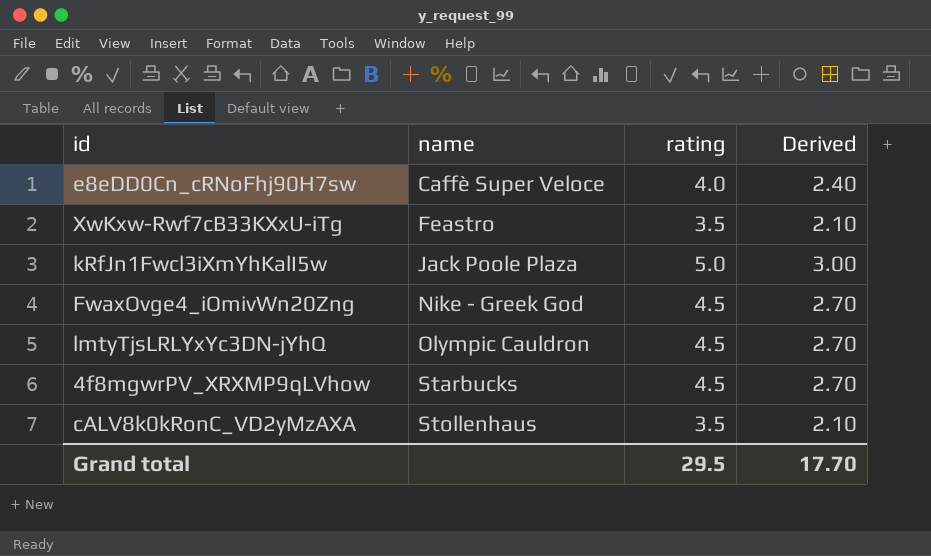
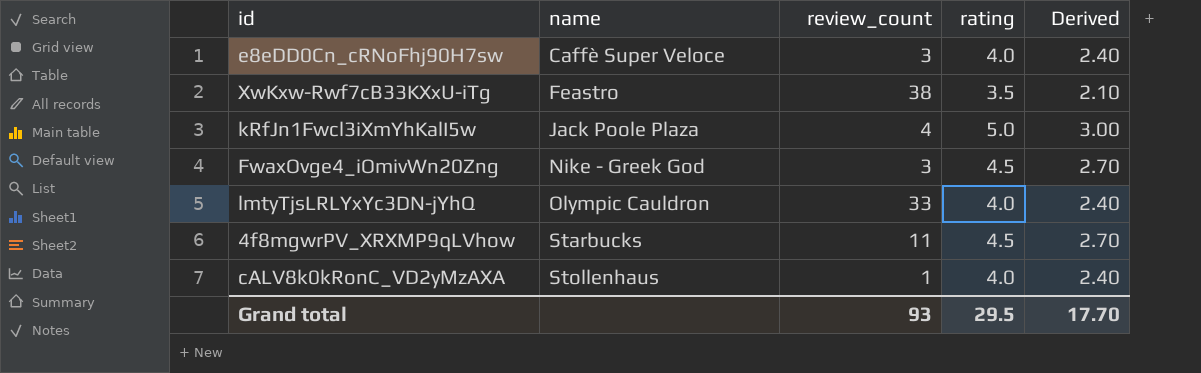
column review_count | position: none -> 3
lmtyTjsLRLYxYc3DN-jYhQ | rating: 4.5 -> 4.0
lmtyTjsLRLYxYc3DN-jYhQ | Derived: 2.70 -> 2.40
cALV8k0kRonC_VD2yMzAXA | rating: 3.5 -> 4.0
cALV8k0kRonC_VD2yMzAXA | Derived: 2.10 -> 2.40

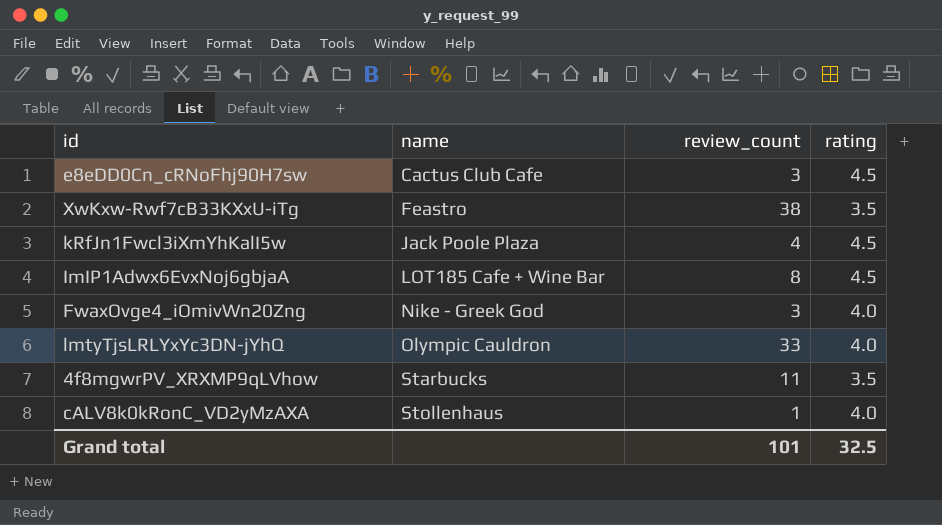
column Derived | formula: [rating] * 0.6 -> none
e8eDD0Cn_cRNoFhj90H7sw | name: Caffè Super Veloce -> Cactus Club Cafe
e8eDD0Cn_cRNoFhj90H7sw | rating: 4.0 -> 4.5
kRfJn1Fwcl3iXmYhKalI5w | rating: 5.0 -> 4.5
row ImIP1Adwx6EvxNoj6gbjaA: none -> LOT185 Cafe + Wine Bar | 8 | 4.5
FwaxOvge4_iOmivWn20Zng | rating: 4.5 -> 4.0
4f8mgwrPV_XRXMP9qLVhow | rating: 4.5 -> 3.5
Grand total | review_count: 93 -> 101
Grand total | rating: 29.5 -> 32.5

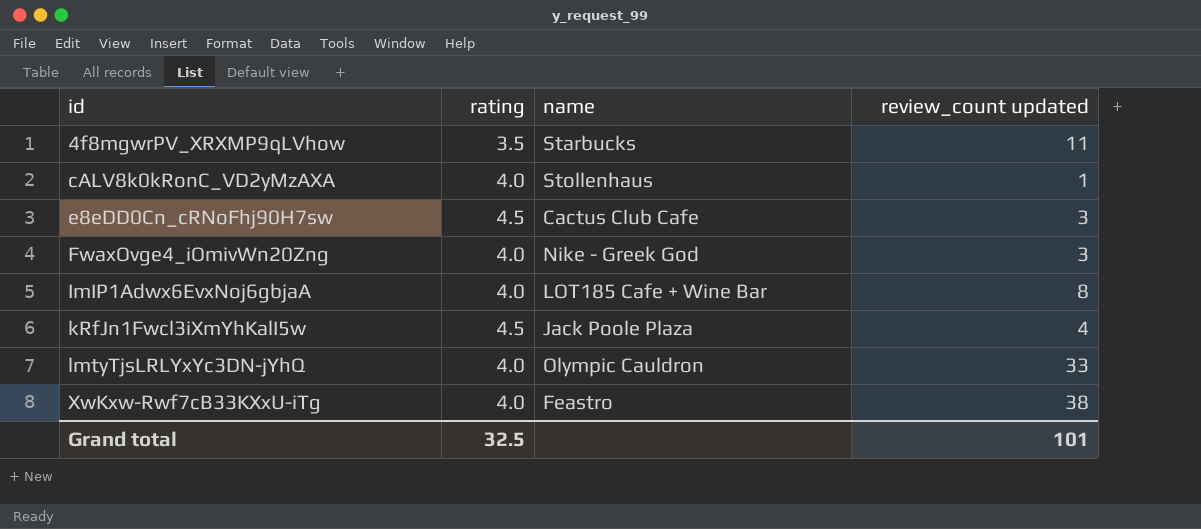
row order: name ascending -> id ascending
column rating | position: 4 -> 2
column name: review_count -> review_count updated
ImIP1Adwx6EvxNoj6gbjaA | rating: 4.5 -> 4.0
XwKxw-Rwf7cB33KXxU-iTg | rating: 3.5 -> 4.0

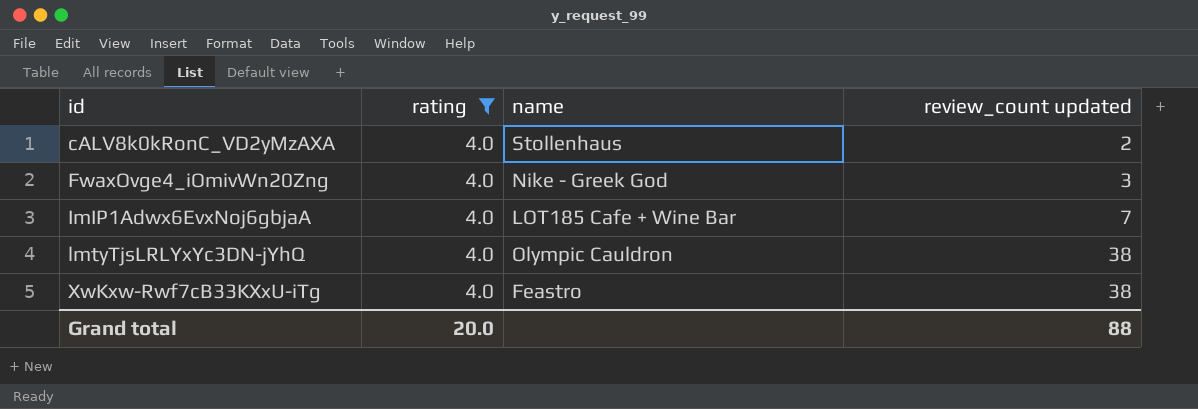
filter: none -> rating = 4.0
cALV8k0kRonC_VD2yMzAXA | review_count updated: 1 -> 2
ImIP1Adwx6EvxNoj6gbjaA | review_count updated: 8 -> 7
lmtyTjsLRLYxYc3DN-jYhQ | review_count updated: 33 -> 38
Grand total | rating: 32.5 -> 20.0
Grand total | review_count updated: 101 -> 88

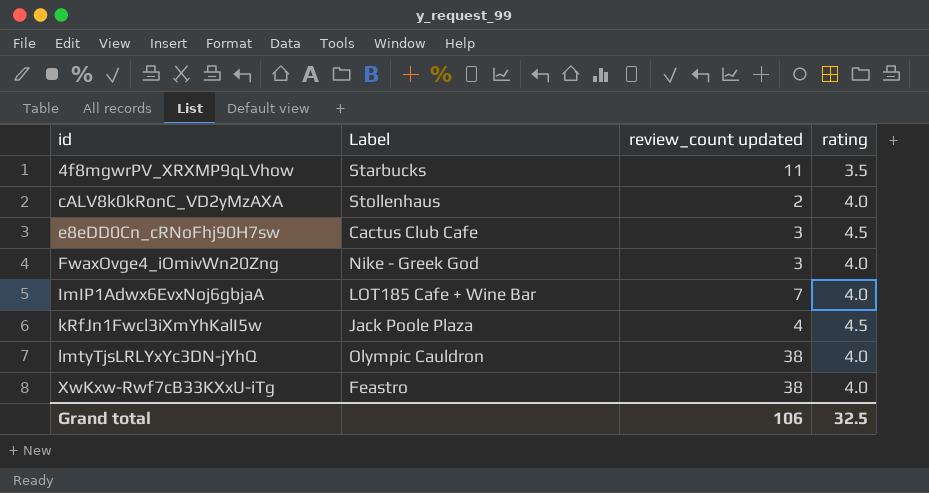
filter: rating = 4.0 -> none
column name: name -> Label
column rating | position: 2 -> 4
Grand total | review_count updated: 88 -> 106
Grand total | rating: 20.0 -> 32.5

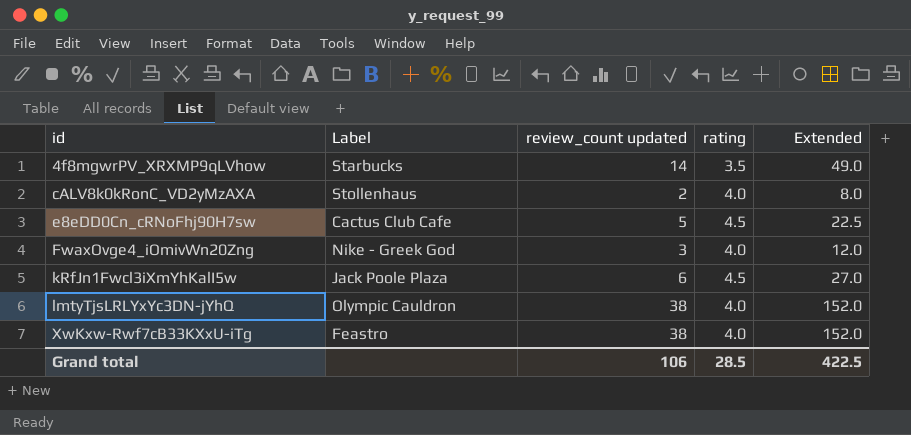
column Extended | formula: none -> [review_count updated] * [rating]
row ImIP1Adwx6EvxNoj6gbjaA: LOT185 Cafe + Wine Bar | 7 | 4.0 -> none
4f8mgwrPV_XRXMP9qLVhow | review_count updated: 11 -> 14
e8eDD0Cn_cRNoFhj90H7sw | review_count updated: 3 -> 5
kRfJn1Fwcl3iXmYhKalI5w | review_count updated: 4 -> 6
Grand total | rating: 32.5 -> 28.5

